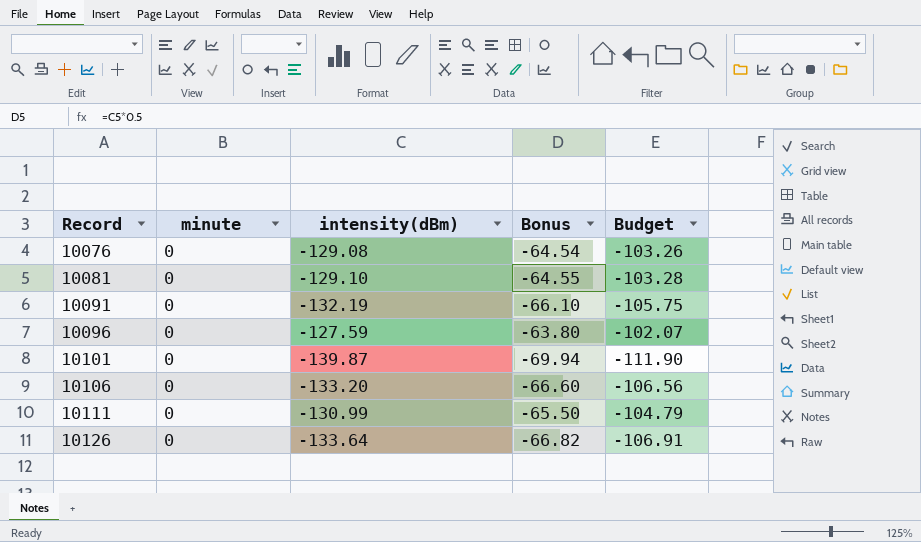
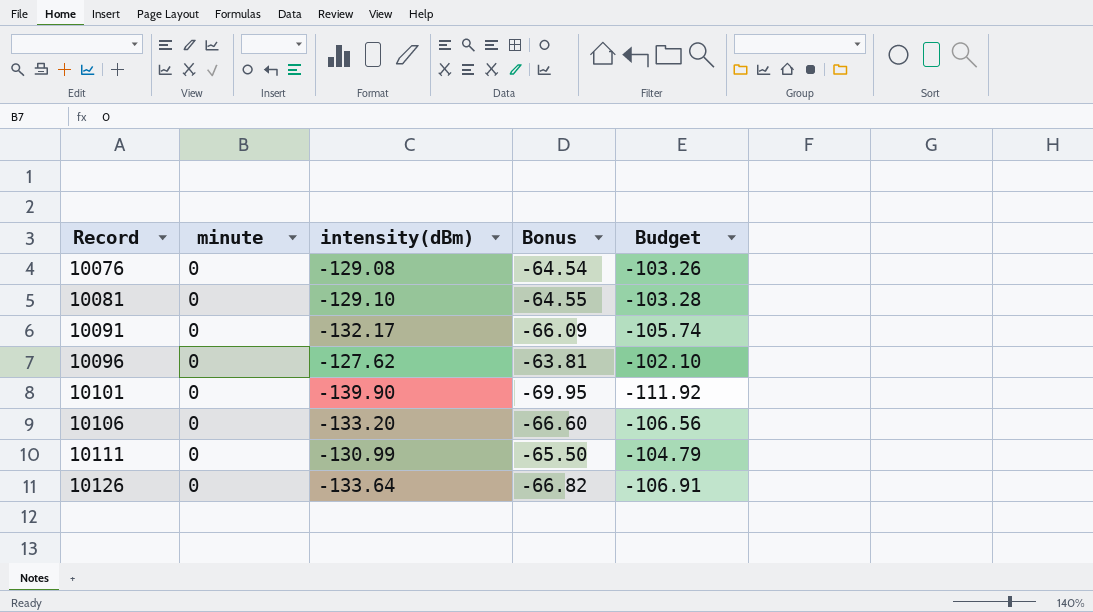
10091 | intensity(dBm): -132.19 -> -132.17
10091 | Bonus: -66.10 -> -66.09
10091 | Budget: -105.75 -> -105.74
10096 | intensity(dBm): -127.59 -> -127.62
10096 | Bonus: -63.80 -> -63.81
10096 | Budget: -102.07 -> -102.10
10101 | intensity(dBm): -139.87 -> -139.90
10101 | Bonus: -69.94 -> -69.95
10101 | Budget: -111.90 -> -111.92

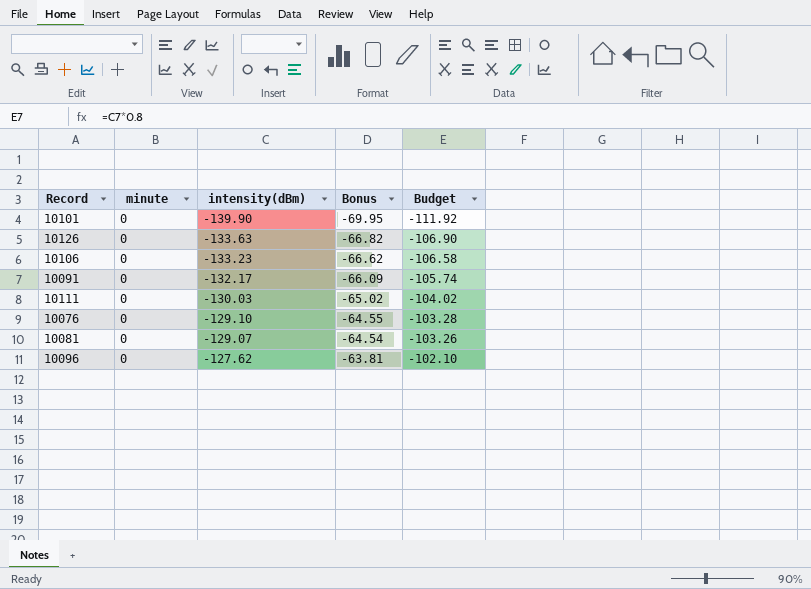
row order: Record ascending -> intensity(dBm) ascending
10126 | intensity(dBm): -133.64 -> -133.63
10126 | Budget: -106.91 -> -106.90
10106 | intensity(dBm): -133.20 -> -133.23
10106 | Bonus: -66.60 -> -66.62
10106 | Budget: -106.56 -> -106.58
10111 | intensity(dBm): -130.99 -> -130.03
10111 | Bonus: -65.50 -> -65.02
10111 | Budget: -104.79 -> -104.02
10076 | intensity(dBm): -129.08 -> -129.10
10076 | Bonus: -64.54 -> -64.55
10076 | Budget: -103.26 -> -103.28
10081 | intensity(dBm): -129.10 -> -129.07
10081 | Bonus: -64.55 -> -64.54
10081 | Budget: -103.28 -> -103.26

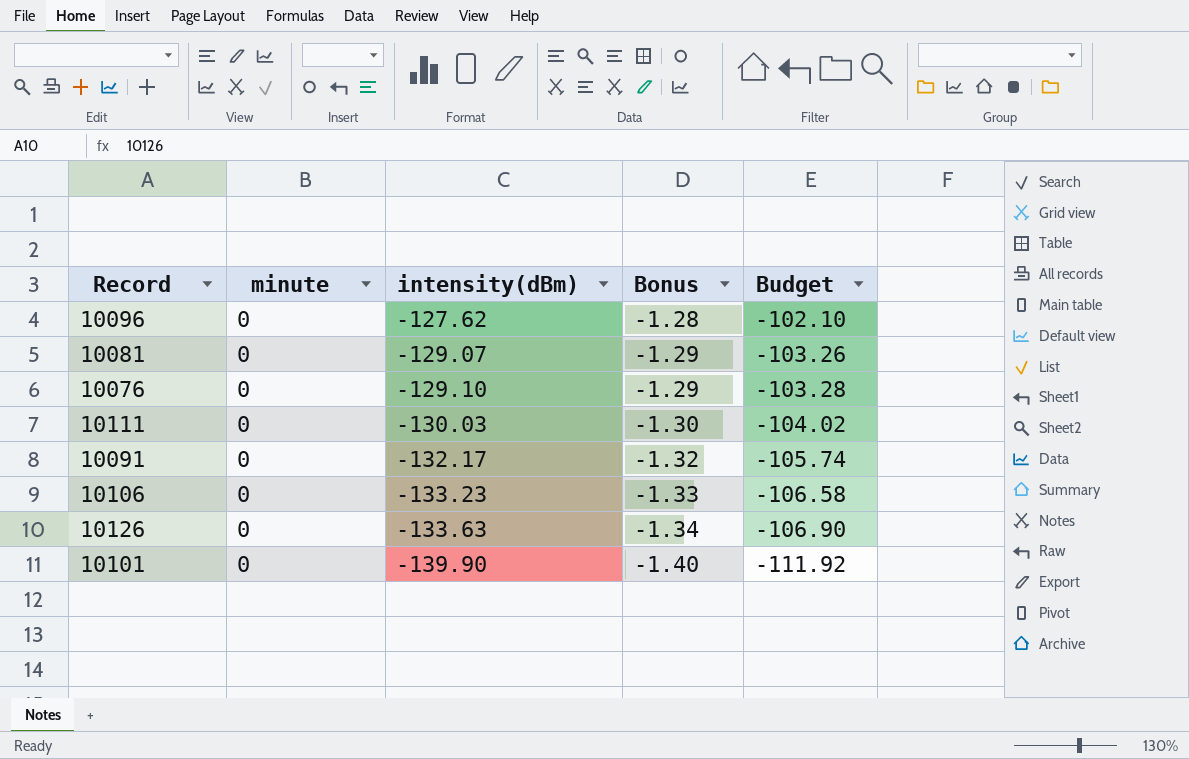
row order: intensity(dBm) ascending -> intensity(dBm) descending
column Bonus | formula: [intensity(dBm)] * 0.5 -> [intensity(dBm)] * 0.01

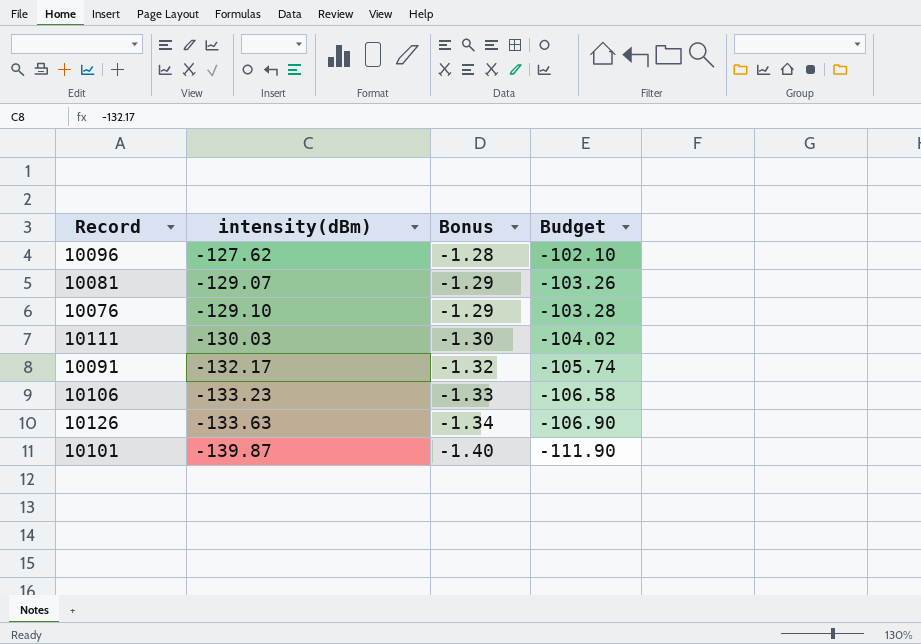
column minute | position: 2 -> none
10101 | intensity(dBm): -139.90 -> -139.87
10101 | Budget: -111.92 -> -111.90

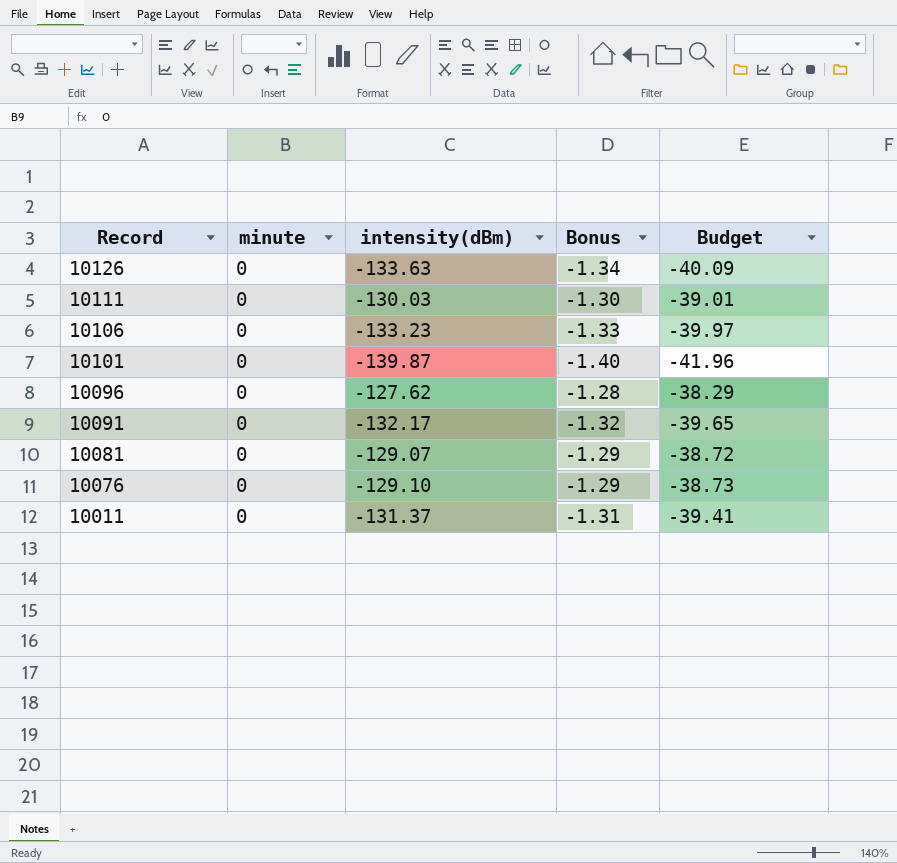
row order: intensity(dBm) descending -> Record descending
column minute | position: none -> 2
column Budget | formula: [intensity(dBm)] * 0.8 -> [intensity(dBm)] * 0.3
row 10011: none -> 0 | -131.37 | -1.31 | -39.41

